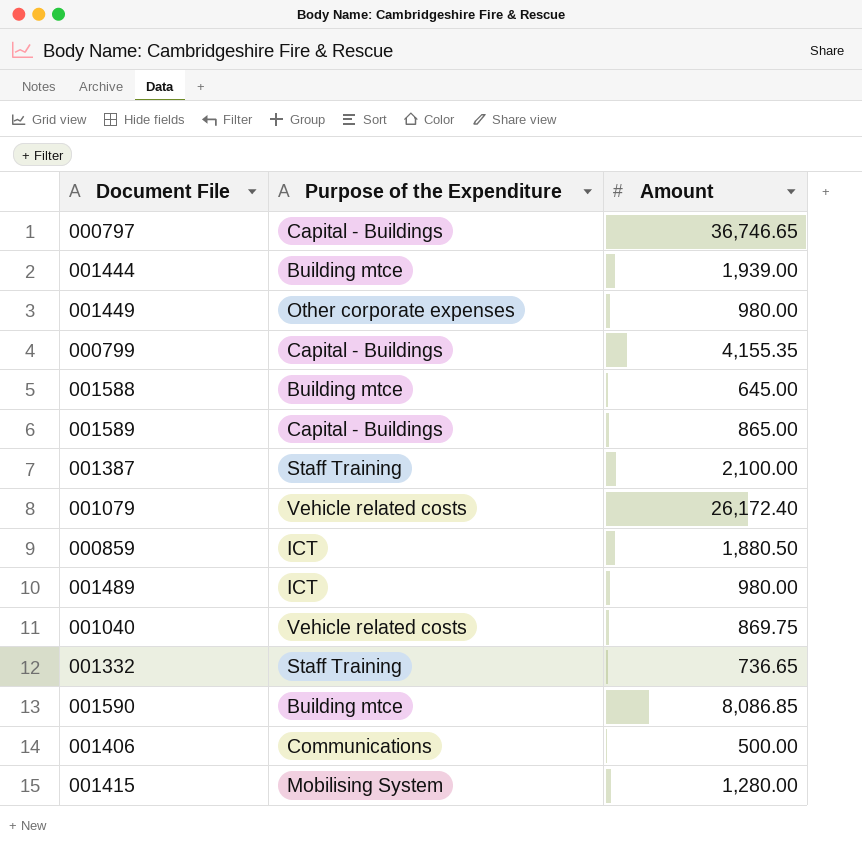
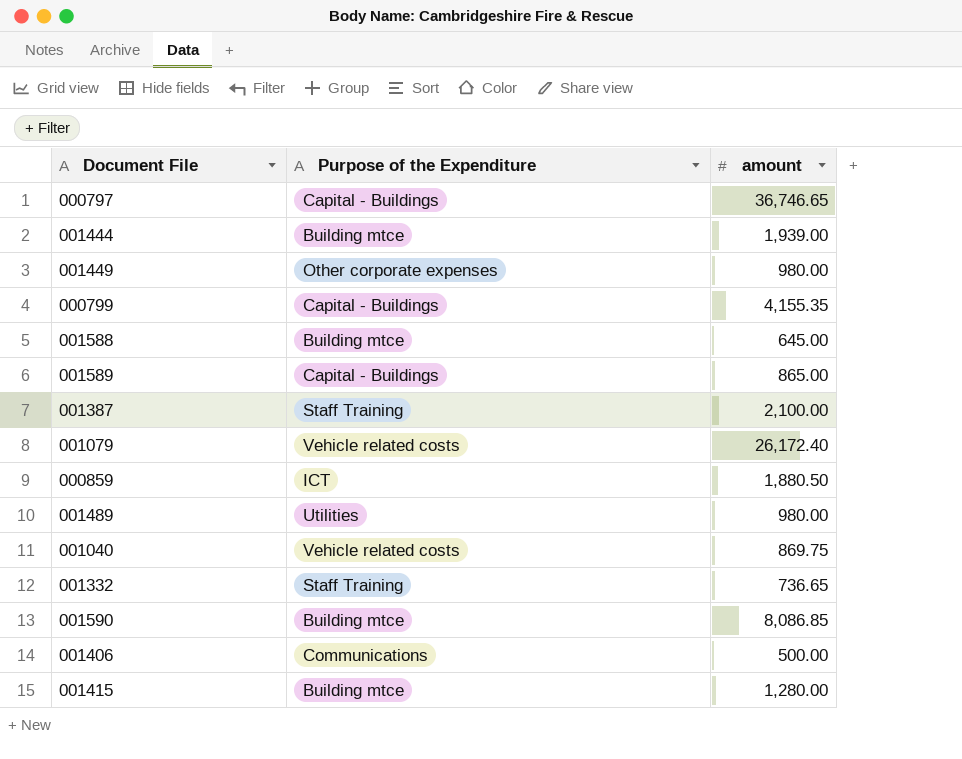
column name: Amount -> amount
001489 | Purpose of the Expenditure: ICT -> Utilities
001415 | Purpose of the Expenditure: Mobilising System -> Building mtce

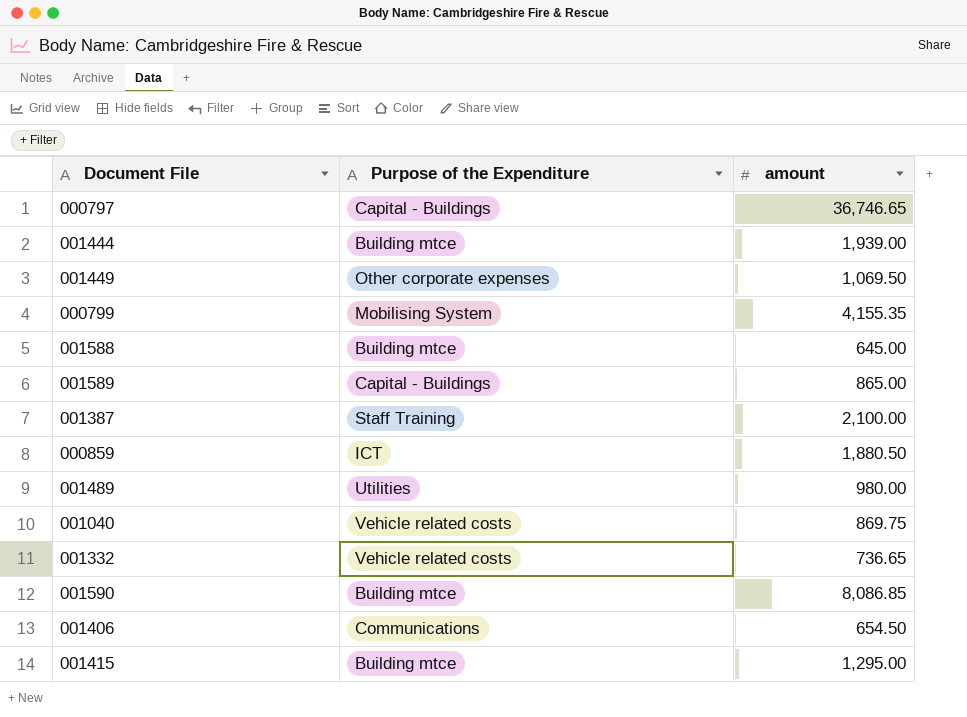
row 001079: Vehicle related costs | 26,172.40 -> none
001449 | amount: 980.00 -> 1,069.50
000799 | Purpose of the Expenditure: Capital - Buildings -> Mobilising System
001332 | Purpose of the Expenditure: Staff Training -> Vehicle related costs
001406 | amount: 500.00 -> 654.50
001415 | amount: 1,280.00 -> 1,295.00

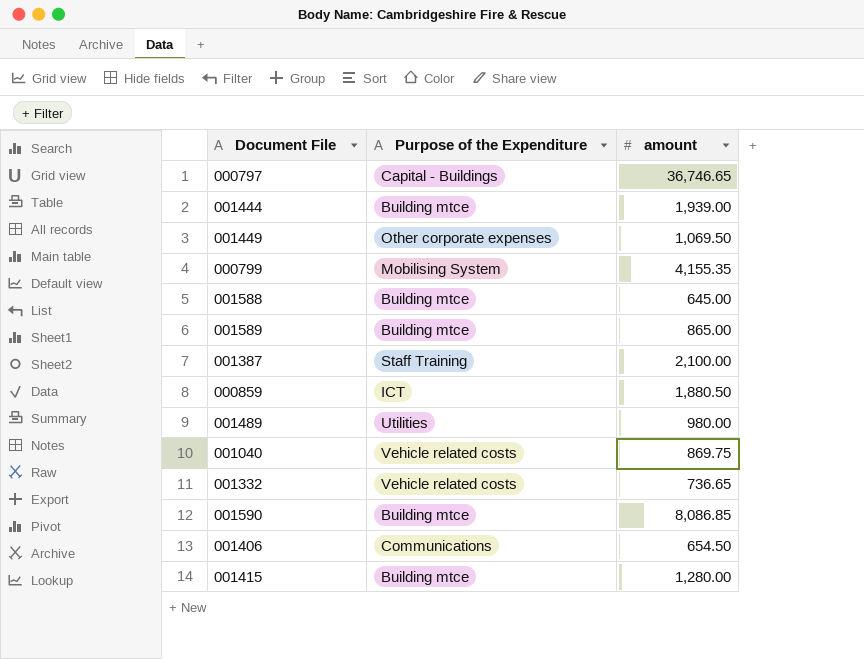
001589 | Purpose of the Expenditure: Capital - Buildings -> Building mtce
001415 | amount: 1,295.00 -> 1,280.00

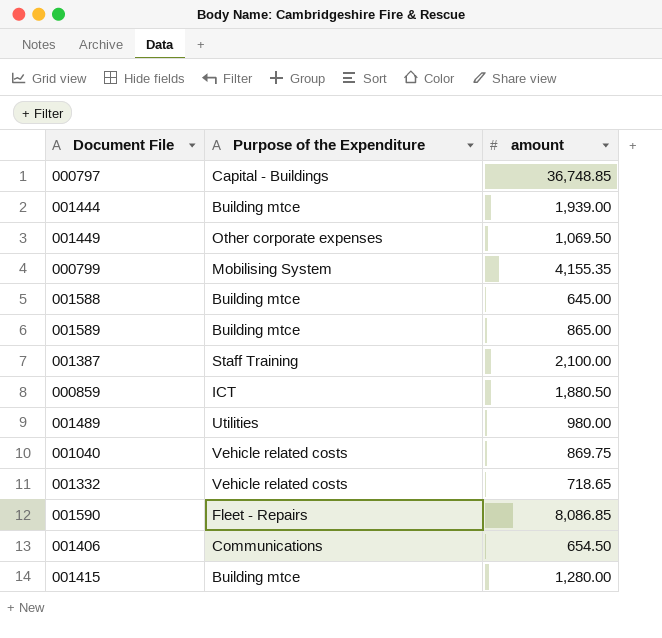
000797 | amount: 36,746.65 -> 36,748.85
001332 | amount: 736.65 -> 718.65
001590 | Purpose of the Expenditure: Building mtce -> Fleet - Repairs

